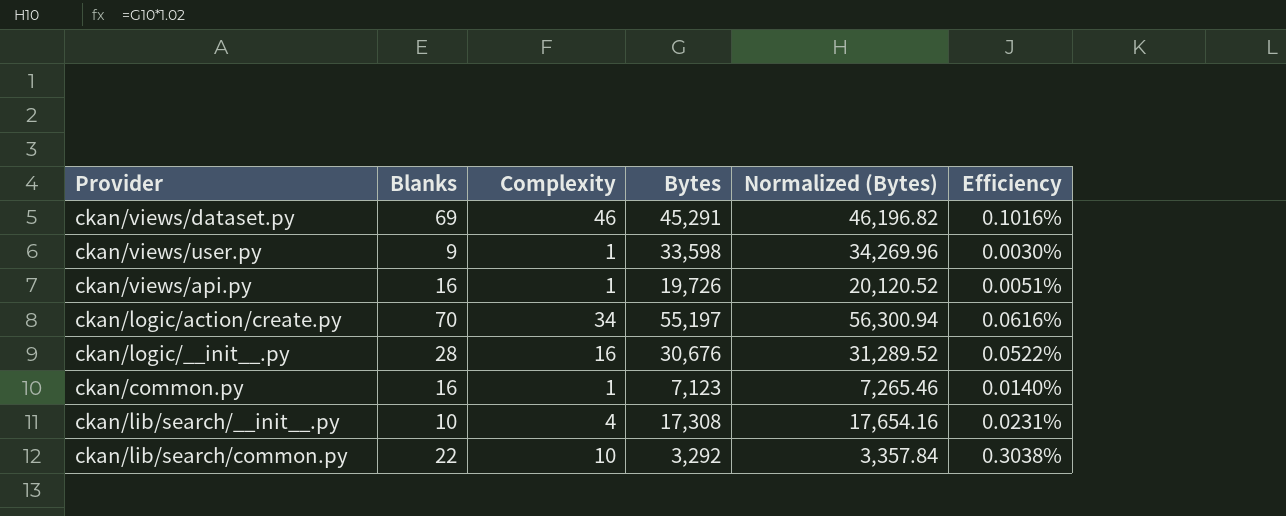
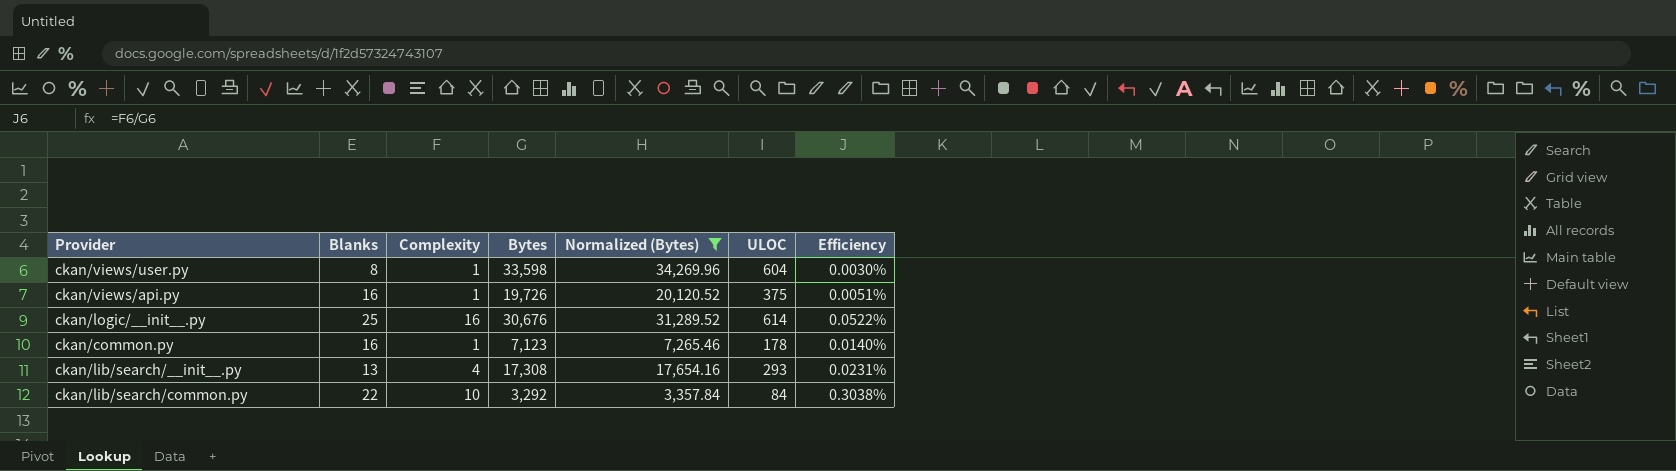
filter: none -> Normalized (Bytes) <= 34,269.96
column ULOC | position: none -> 6
ckan/views/user.py | Blanks: 9 -> 8
ckan/logic/__init__.py | Blanks: 28 -> 25
ckan/lib/search/__init__.py | Blanks: 10 -> 13

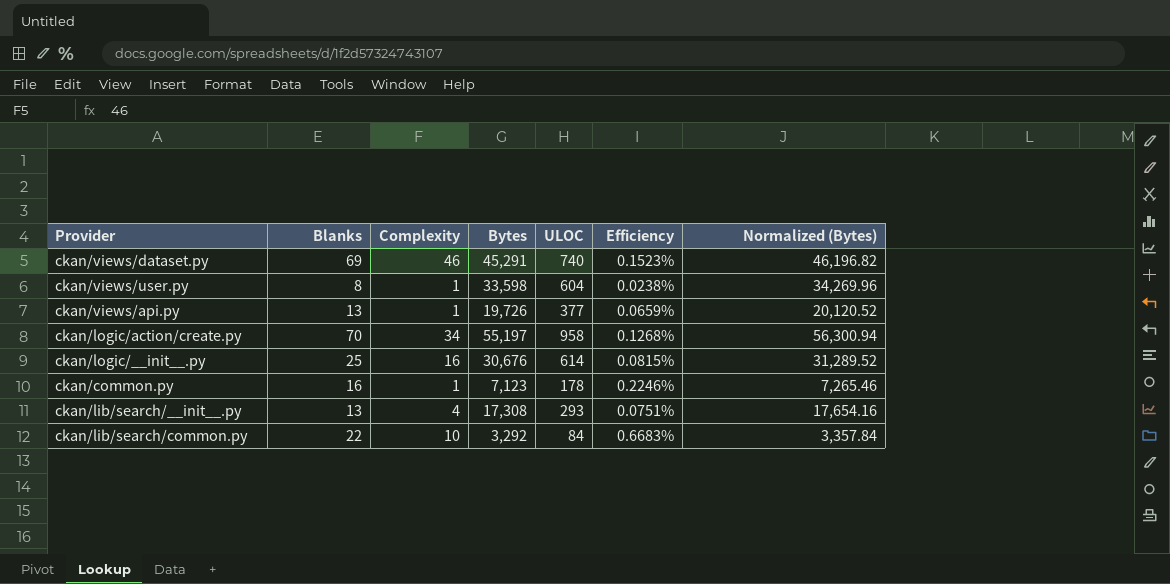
filter: Normalized (Bytes) <= 34,269.96 -> none
column Efficiency | formula: [Complexity] / [Bytes] -> [Blanks] / [Bytes]
column Normalized (Bytes) | position: 5 -> 7
ckan/views/api.py | Blanks: 16 -> 13
ckan/views/api.py | ULOC: 375 -> 377

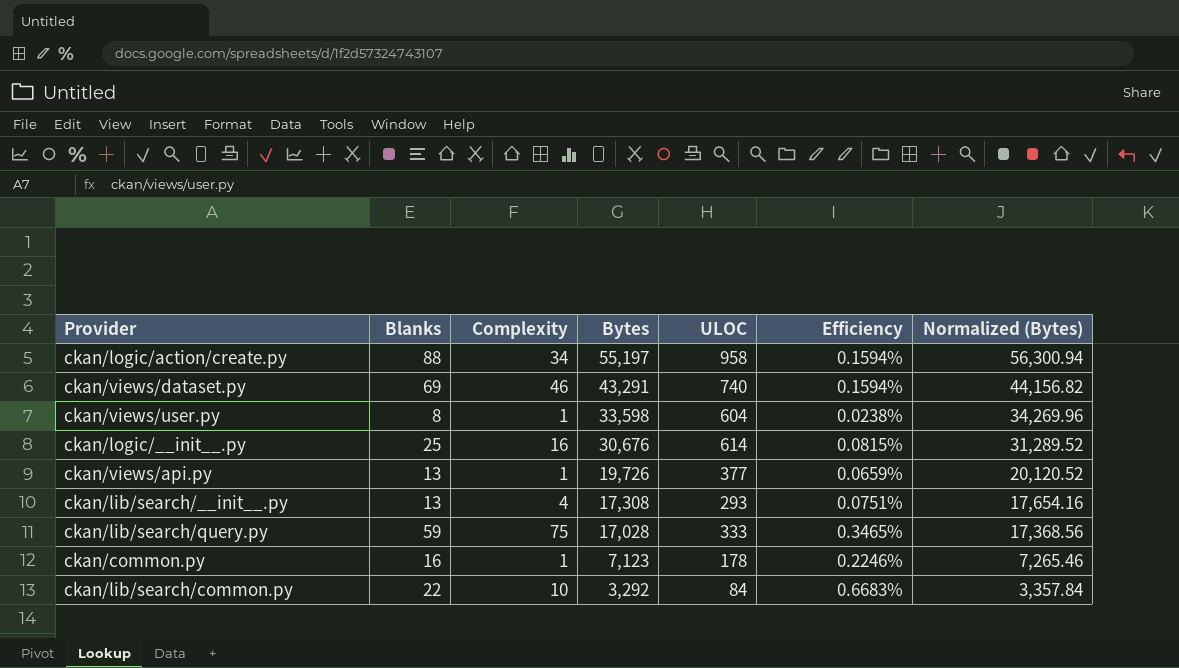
row order: none -> Bytes descending
ckan/logic/action/create.py | Blanks: 70 -> 88
ckan/logic/action/create.py | Efficiency: 0.1268% -> 0.1594%
ckan/views/dataset.py | Bytes: 45,291 -> 43,291
ckan/views/dataset.py | Efficiency: 0.1523% -> 0.1594%
ckan/views/dataset.py | Normalized (Bytes): 46,196.82 -> 44,156.82
row ckan/lib/search/query.py: none -> 59 | 75 | 17,028 | 333 | 0.3465% | 17,368.56

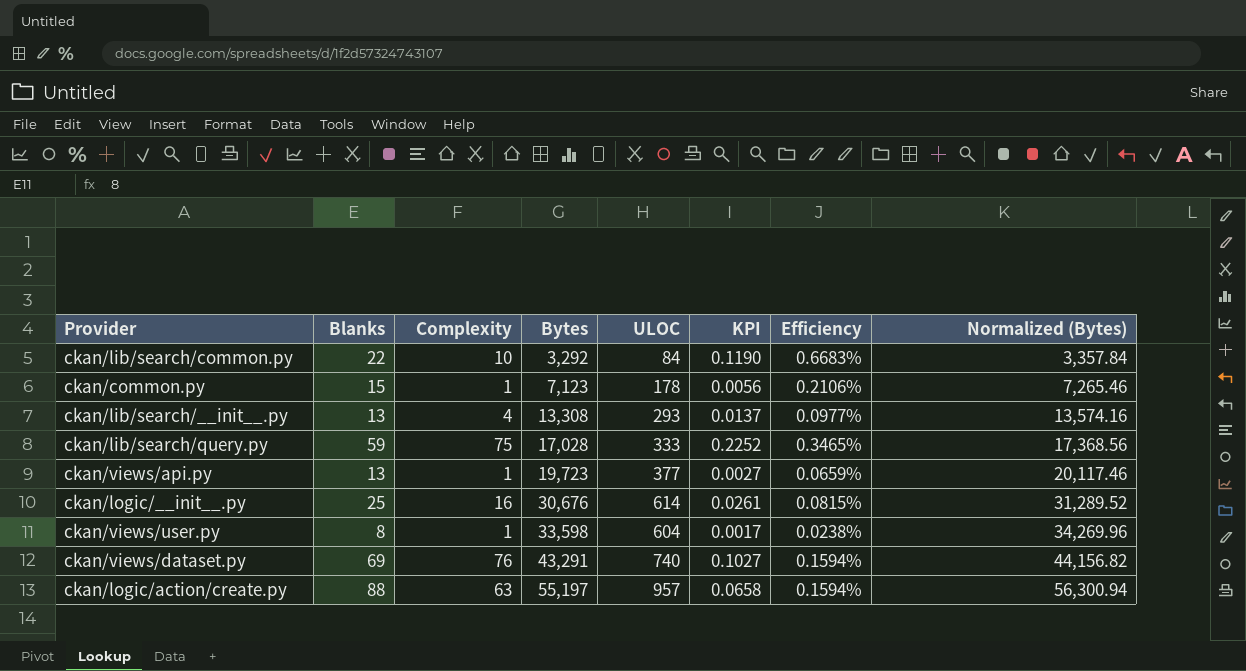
row order: Bytes descending -> Bytes ascending
column KPI | formula: none -> [Complexity] / [ULOC]
ckan/common.py | Blanks: 16 -> 15
ckan/common.py | Efficiency: 0.2246% -> 0.2106%
ckan/lib/search/__init__.py | Bytes: 17,308 -> 13,308
ckan/lib/search/__init__.py | Efficiency: 0.0751% -> 0.0977%
ckan/lib/search/__init__.py | Normalized (Bytes): 17,654.16 -> 13,574.16
ckan/views/api.py | Bytes: 19,726 -> 19,723
ckan/views/api.py | Normalized (Bytes): 20,120.52 -> 20,117.46
ckan/views/dataset.py | Complexity: 46 -> 76
ckan/logic/action/create.py | Complexity: 34 -> 63
ckan/logic/action/create.py | ULOC: 958 -> 957

